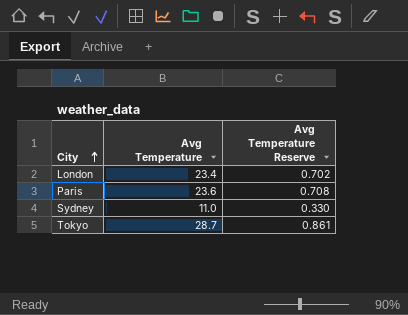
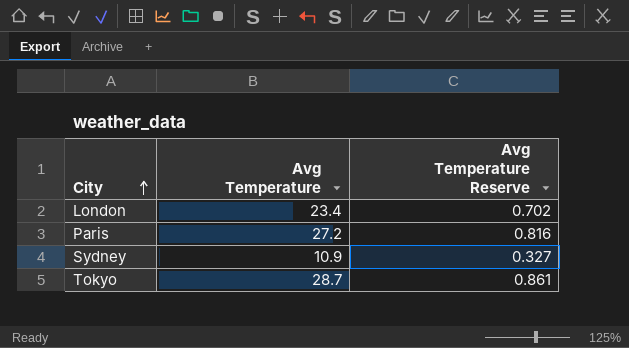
Paris | Avg Temperature: 23.6 -> 27.2
Paris | Avg Temperature Reserve: 0.708 -> 0.816
Sydney | Avg Temperature: 11.0 -> 10.9
Sydney | Avg Temperature Reserve: 0.330 -> 0.327

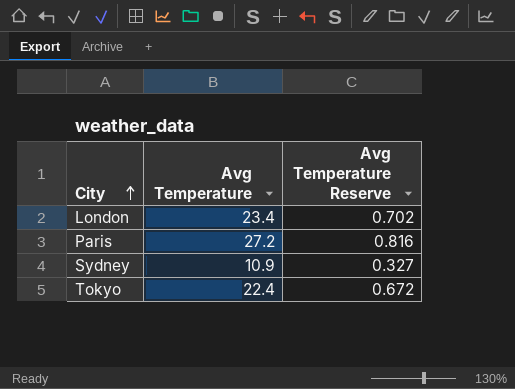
Tokyo | Avg Temperature: 28.7 -> 22.4
Tokyo | Avg Temperature Reserve: 0.861 -> 0.672

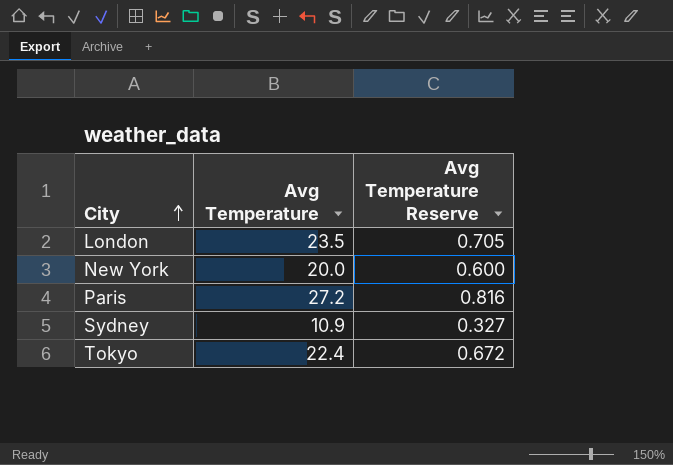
London | Avg Temperature: 23.4 -> 23.5
London | Avg Temperature Reserve: 0.702 -> 0.705
row New York: none -> 20.0 | 0.600

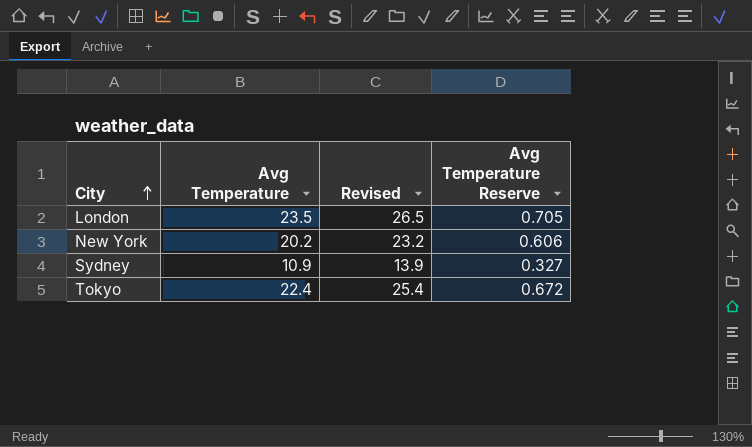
column Revised | formula: none -> [Avg Temperature] + 3
row Paris: 27.2 | 0.816 -> none
New York | Avg Temperature: 20.0 -> 20.2
New York | Avg Temperature Reserve: 0.600 -> 0.606

